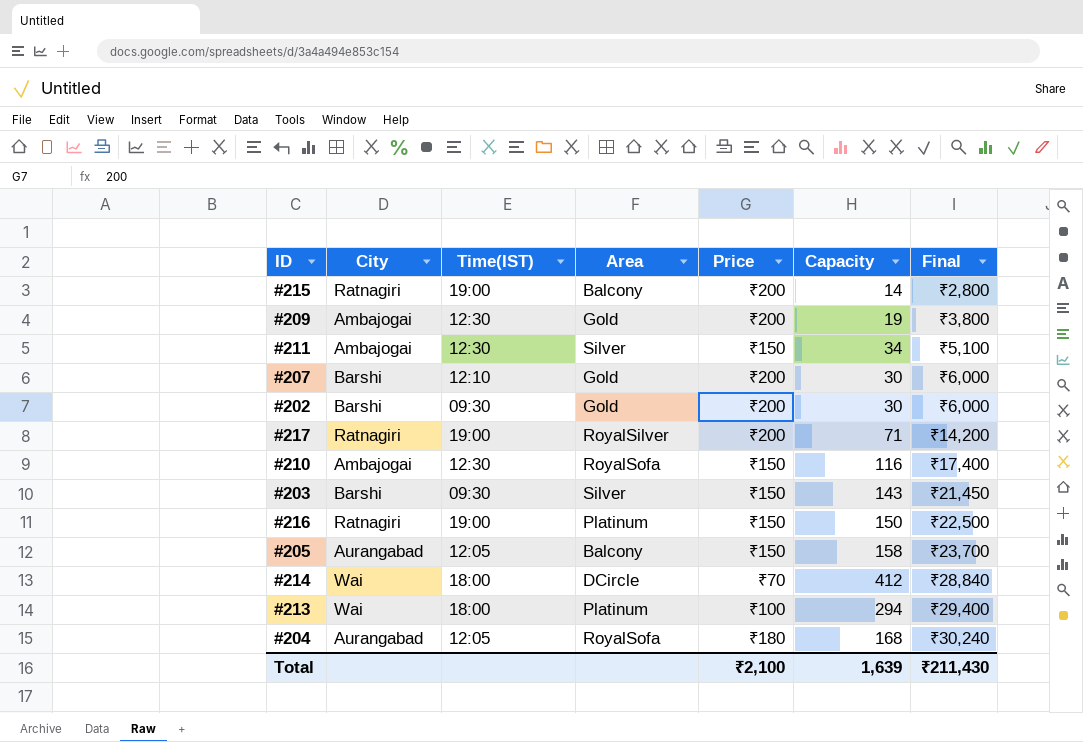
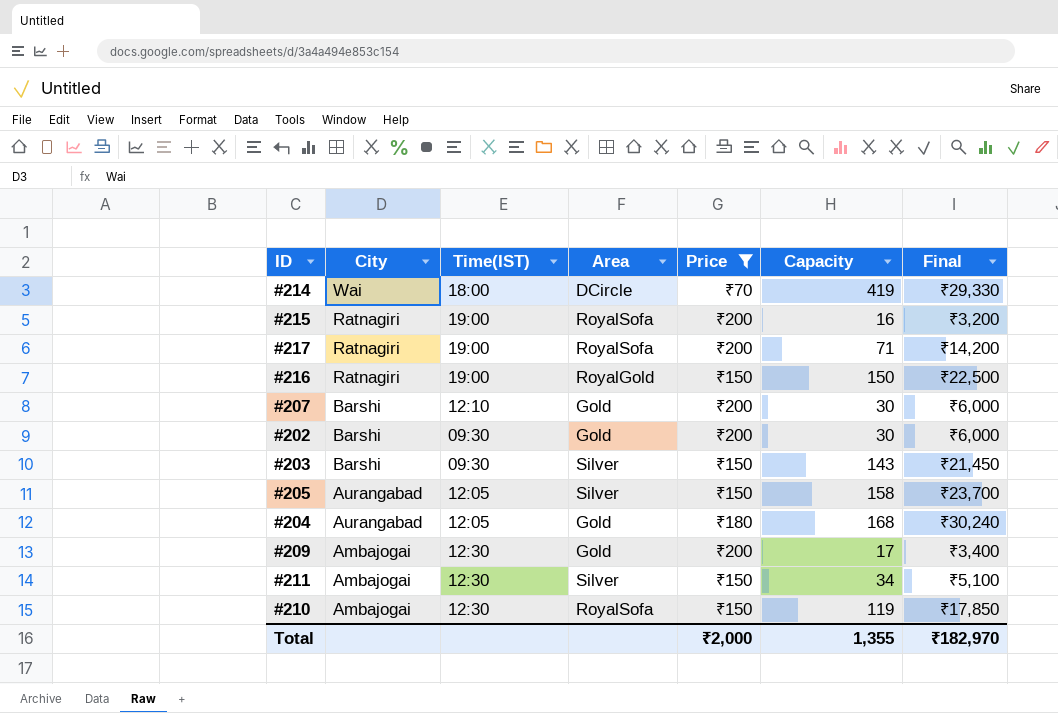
filter: none -> Price != ₹100
row order: Final ascending -> City descending
#214 | Capacity: 412 -> 419
#214 | Final: ₹28,840 -> ₹29,330
#215 | Area: Balcony -> RoyalSofa
#215 | Capacity: 14 -> 16
#215 | Final: ₹2,800 -> ₹3,200
#217 | Area: RoyalSilver -> RoyalSofa
#216 | Area: Platinum -> RoyalGold
#205 | Area: Balcony -> Silver
#204 | Area: RoyalSofa -> Gold
#209 | Capacity: 19 -> 17
#209 | Final: ₹3,800 -> ₹3,400
#210 | Capacity: 116 -> 119
#210 | Final: ₹17,400 -> ₹17,850
Total | Price: ₹2,100 -> ₹2,000
Total | Capacity: 1,639 -> 1,355
Total | Final: ₹211,430 -> ₹182,970

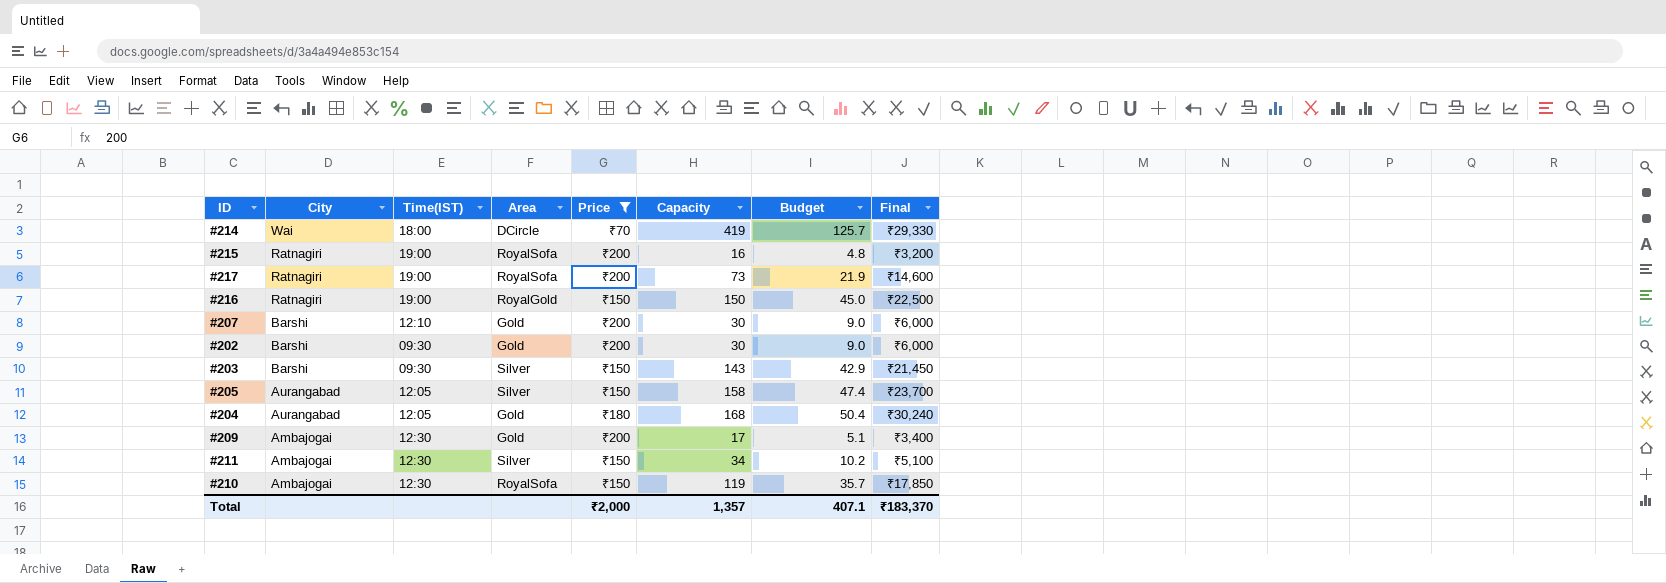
column Budget | formula: none -> [Capacity] * 0.3
#217 | Capacity: 71 -> 73
#217 | Final: ₹14,200 -> ₹14,600
Total | Capacity: 1,355 -> 1,357
Total | Final: ₹182,970 -> ₹183,370

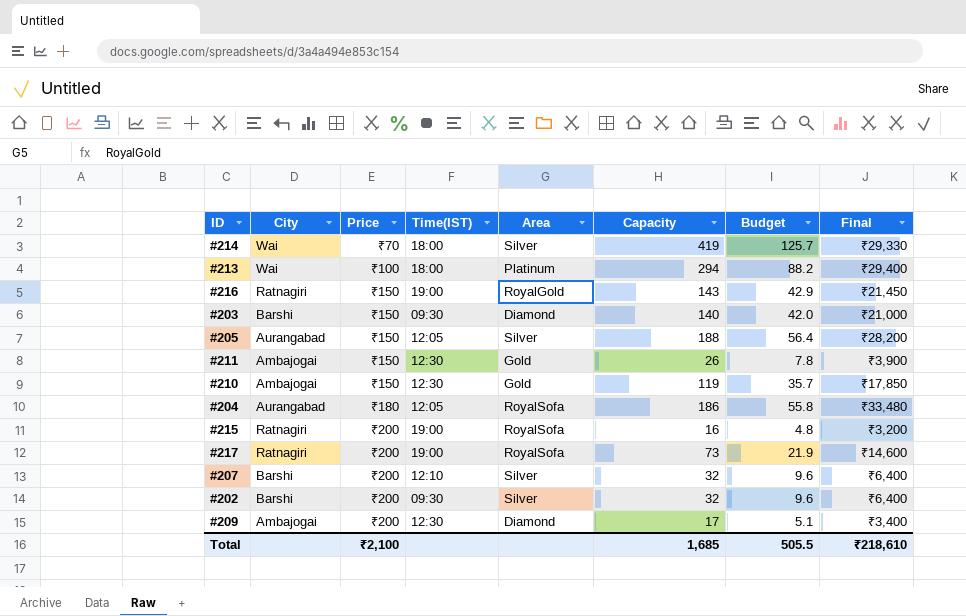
filter: Price != ₹100 -> none
row order: City descending -> Price ascending
column Price | position: 5 -> 3
#214 | Area: DCircle -> Silver
#216 | Capacity: 150 -> 143
#216 | Budget: 45.0 -> 42.9
#216 | Final: ₹22,500 -> ₹21,450
#203 | Area: Silver -> Diamond
#203 | Capacity: 143 -> 140
#203 | Budget: 42.9 -> 42.0
#203 | Final: ₹21,450 -> ₹21,000
#205 | Capacity: 158 -> 188
#205 | Budget: 47.4 -> 56.4
#205 | Final: ₹23,700 -> ₹28,200
#211 | Area: Silver -> Gold
#211 | Capacity: 34 -> 26
#211 | Budget: 10.2 -> 7.8
#211 | Final: ₹5,100 -> ₹3,900
#210 | Area: RoyalSofa -> Gold
#204 | Area: Gold -> RoyalSofa
#204 | Capacity: 168 -> 186
#204 | Budget: 50.4 -> 55.8
#204 | Final: ₹30,240 -> ₹33,480
#207 | Area: Gold -> Silver
#207 | Capacity: 30 -> 32
#207 | Budget: 9.0 -> 9.6
#207 | Final: ₹6,000 -> ₹6,400
#202 | Area: Gold -> Silver
#202 | Capacity: 30 -> 32
#202 | Budget: 9.0 -> 9.6
#202 | Final: ₹6,000 -> ₹6,400
#209 | Area: Gold -> Diamond
Total | Price: ₹2,000 -> ₹2,100
Total | Capacity: 1,357 -> 1,685
Total | Budget: 407.1 -> 505.5
Total | Final: ₹183,370 -> ₹218,610

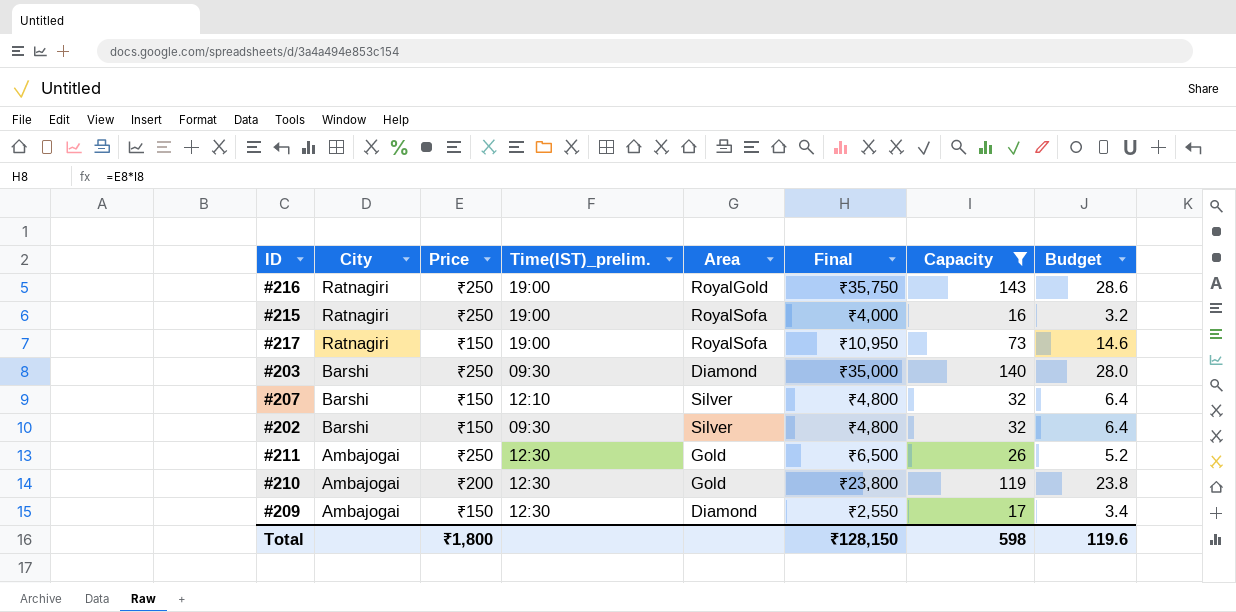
filter: none -> Capacity <= 143
row order: Price ascending -> City descending
column name: Time(IST) -> Time(IST)_prelim.
column Final | position: 8 -> 6
column Budget | formula: [Capacity] * 0.3 -> [Capacity] * 0.2
#216 | Price: ₹150 -> ₹250
#216 | Final: ₹21,450 -> ₹35,750
#215 | Price: ₹200 -> ₹250
#215 | Final: ₹3,200 -> ₹4,000
#217 | Price: ₹200 -> ₹150
#217 | Final: ₹14,600 -> ₹10,950
#203 | Price: ₹150 -> ₹250
#203 | Final: ₹21,000 -> ₹35,000
#207 | Price: ₹200 -> ₹150
#207 | Final: ₹6,400 -> ₹4,800
#202 | Price: ₹200 -> ₹150
#202 | Final: ₹6,400 -> ₹4,800
#211 | Price: ₹150 -> ₹250
#211 | Final: ₹3,900 -> ₹6,500
#210 | Price: ₹150 -> ₹200
#210 | Final: ₹17,850 -> ₹23,800
#209 | Price: ₹200 -> ₹150
#209 | Final: ₹3,400 -> ₹2,550
Total | Price: ₹2,100 -> ₹1,800
Total | Final: ₹218,610 -> ₹128,150
Total | Capacity: 1,685 -> 598
Total | Budget: 505.5 -> 119.6

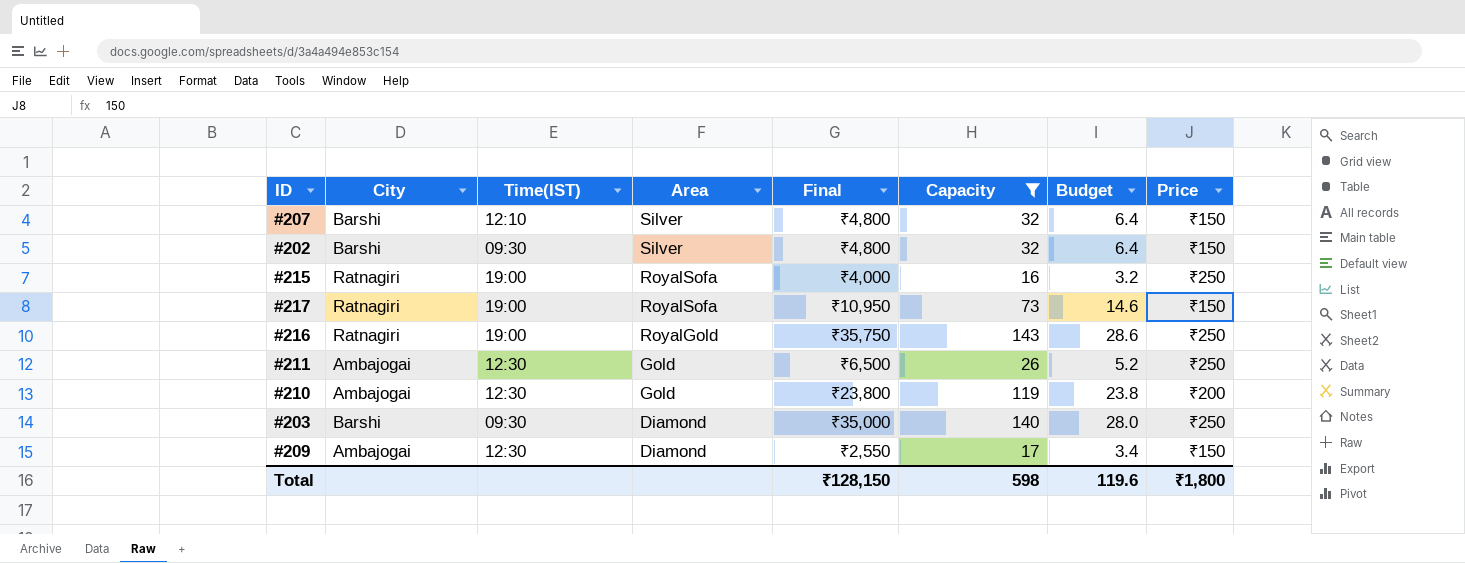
row order: City descending -> Area descending
column name: Time(IST)_prelim. -> Time(IST)
column Price | position: 3 -> 8

